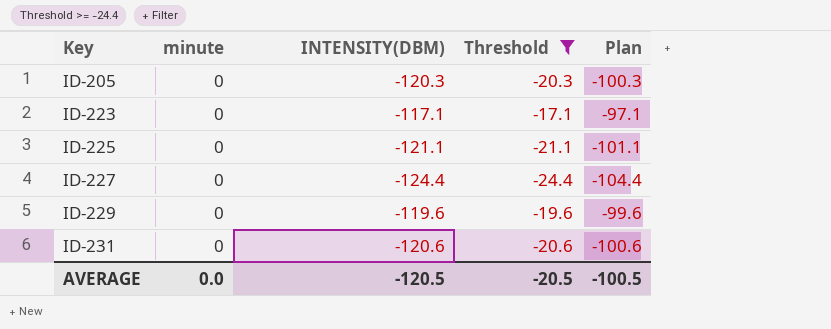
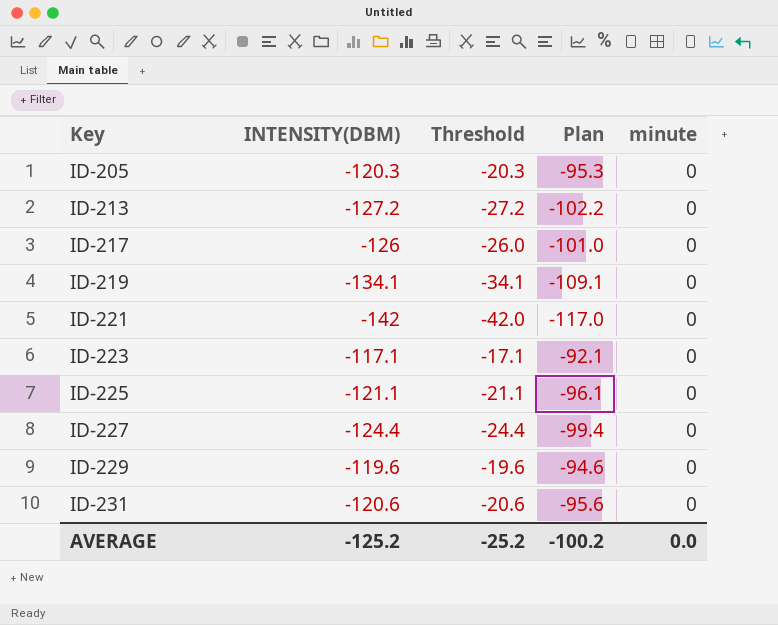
filter: Threshold >= -24.4 -> none
column Plan | formula: [INTENSITY(DBM)] + 20 -> [INTENSITY(DBM)] + 25
column minute | position: 2 -> 5
AVERAGE | INTENSITY(DBM): -120.5 -> -125.2
AVERAGE | Threshold: -20.5 -> -25.2
AVERAGE | Plan: -100.5 -> -100.2

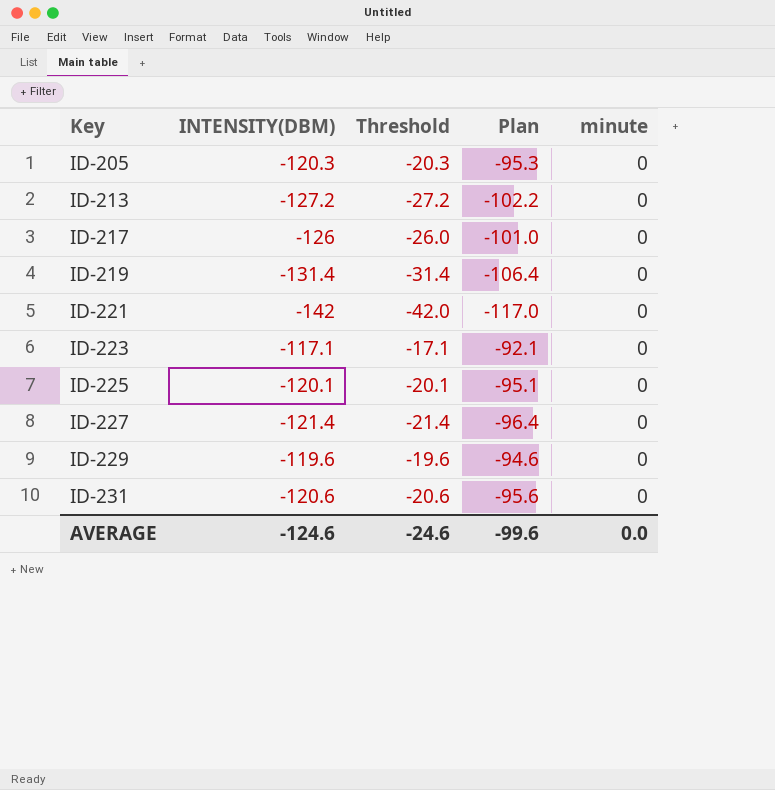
ID-219 | INTENSITY(DBM): -134.1 -> -131.4
ID-219 | Threshold: -34.1 -> -31.4
ID-219 | Plan: -109.1 -> -106.4
ID-225 | INTENSITY(DBM): -121.1 -> -120.1
ID-225 | Threshold: -21.1 -> -20.1
ID-225 | Plan: -96.1 -> -95.1
ID-227 | INTENSITY(DBM): -124.4 -> -121.4
ID-227 | Threshold: -24.4 -> -21.4
ID-227 | Plan: -99.4 -> -96.4
AVERAGE | INTENSITY(DBM): -125.2 -> -124.6
AVERAGE | Threshold: -25.2 -> -24.6
AVERAGE | Plan: -100.2 -> -99.6

